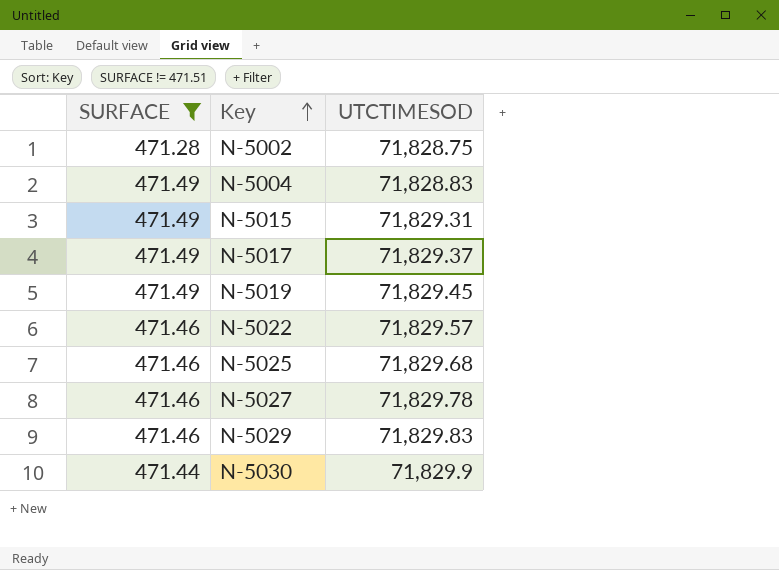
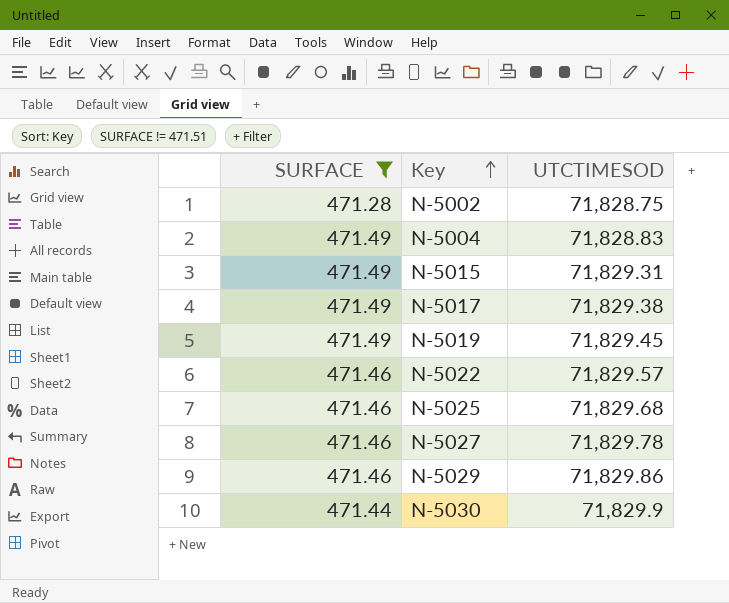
N-5017 | UTCTIMESOD: 71,829.37 -> 71,829.38
N-5029 | UTCTIMESOD: 71,829.83 -> 71,829.86

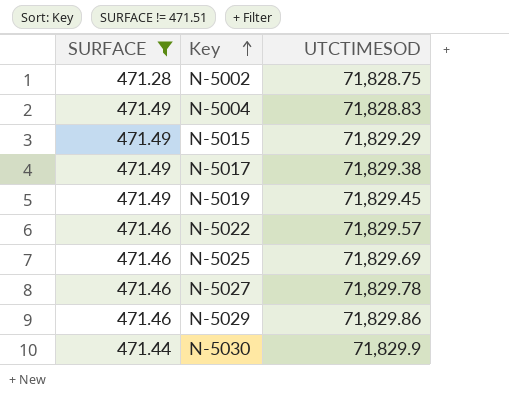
N-5015 | UTCTIMESOD: 71,829.31 -> 71,829.29
N-5025 | UTCTIMESOD: 71,829.68 -> 71,829.69

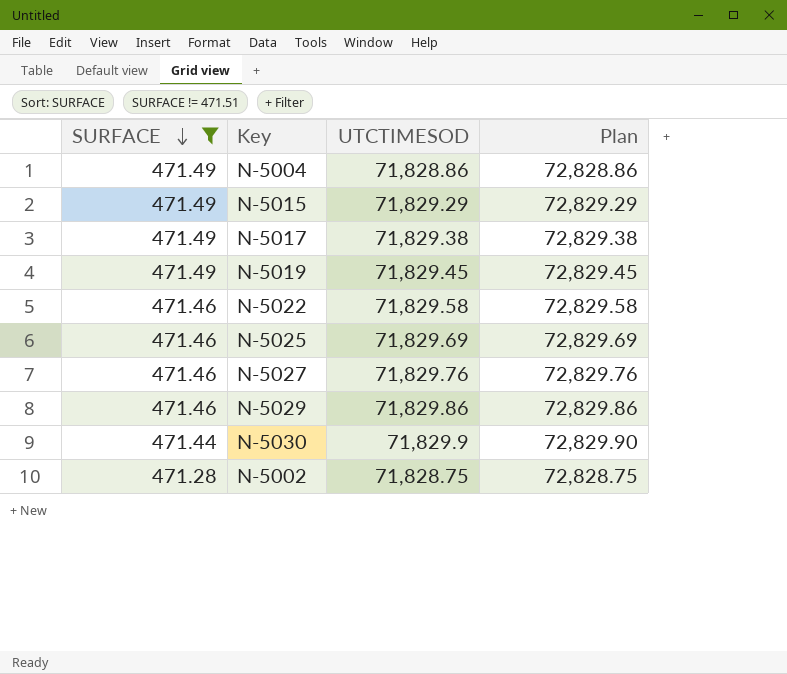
row order: Key ascending -> SURFACE descending
column Plan | formula: none -> [UTCTIMESOD] + 1000
N-5004 | UTCTIMESOD: 71,828.83 -> 71,828.86
N-5022 | UTCTIMESOD: 71,829.57 -> 71,829.58
N-5027 | UTCTIMESOD: 71,829.78 -> 71,829.76

